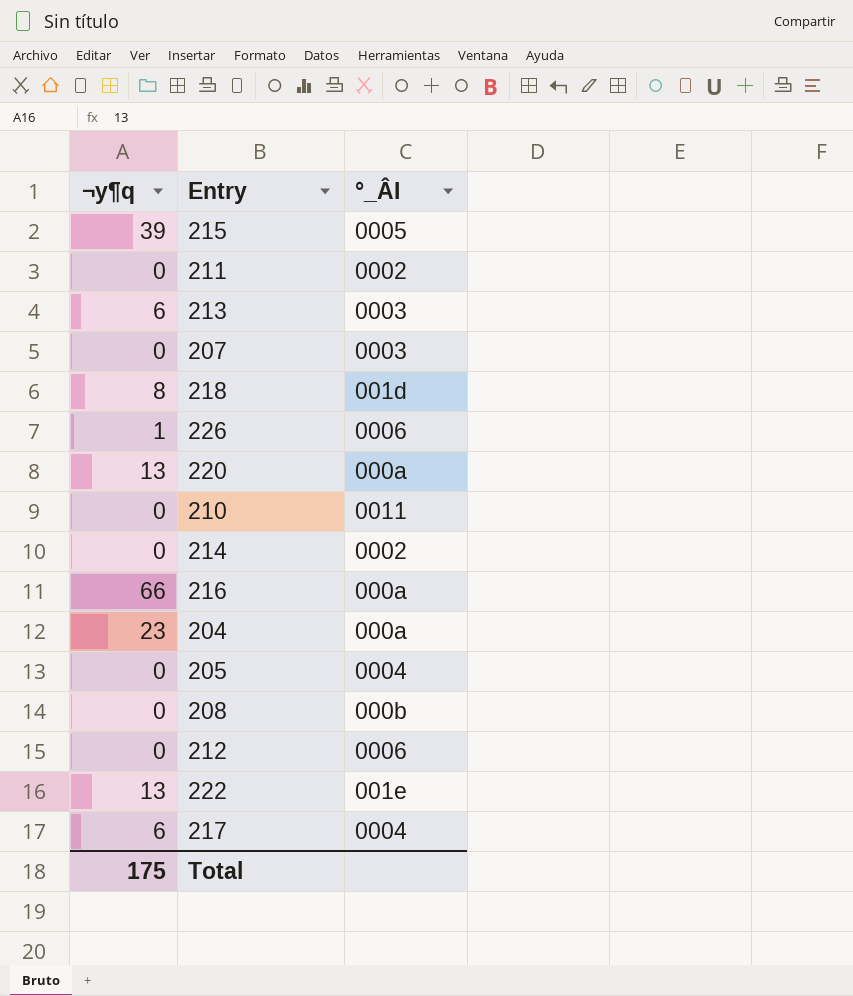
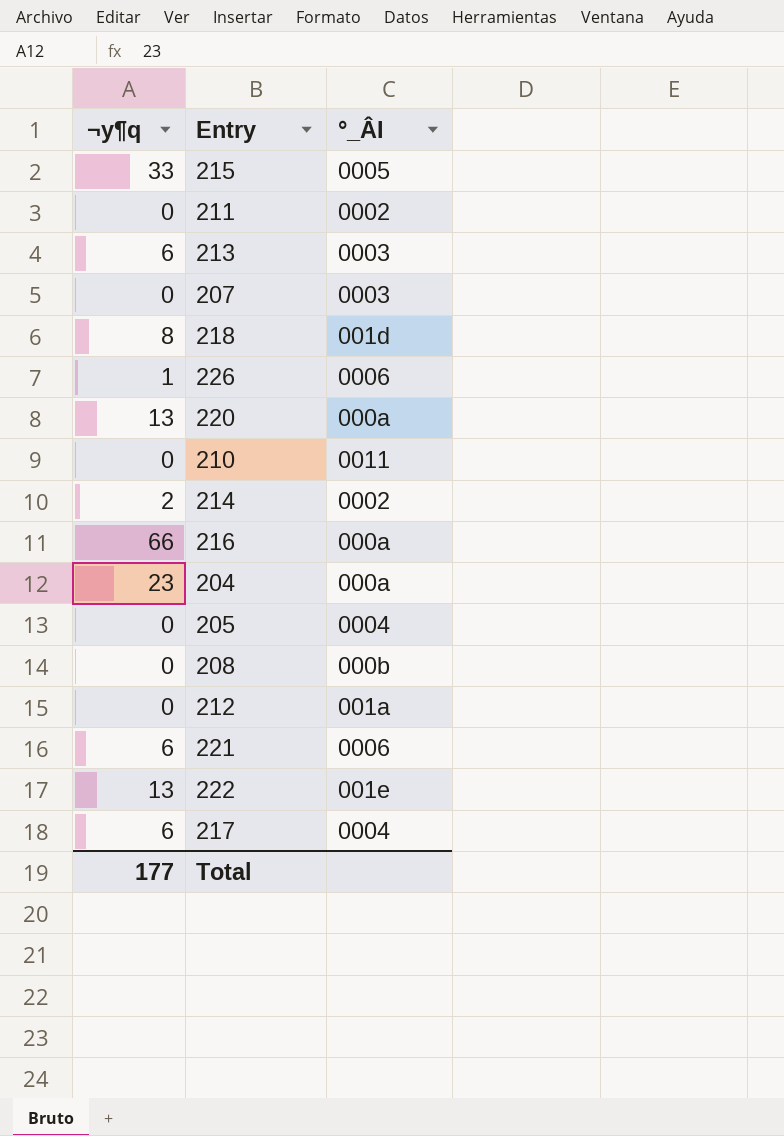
215 | ¬y¶q: 39 -> 33
214 | ¬y¶q: 0 -> 2
212 | °_ÂI: 0006 -> 001a
row 221: none -> 6 | 0006
Total | ¬y¶q: 175 -> 177

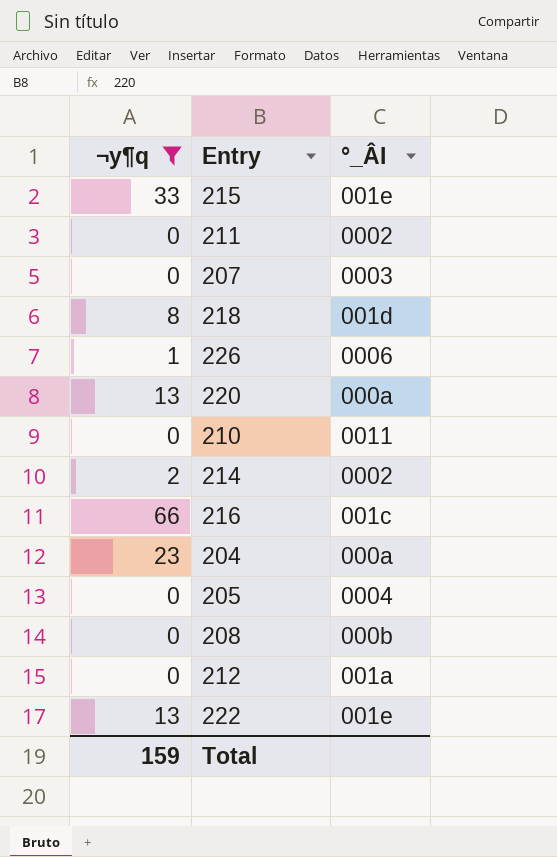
filter: none -> ¬y¶q != 6
215 | °_ÂI: 0005 -> 001e
216 | °_ÂI: 000a -> 001c
Total | ¬y¶q: 177 -> 159

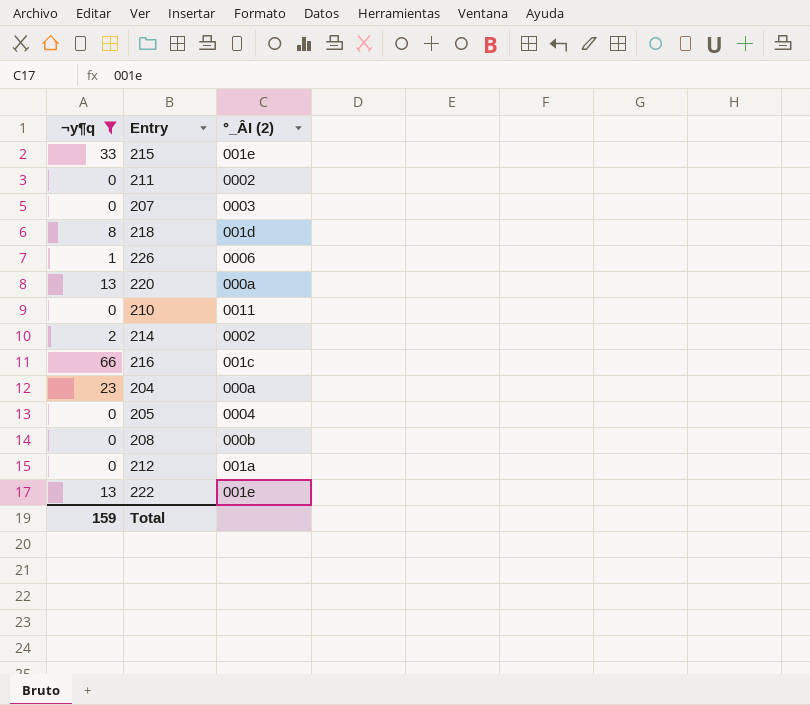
column name: °_ÂI -> °_ÂI (2)

